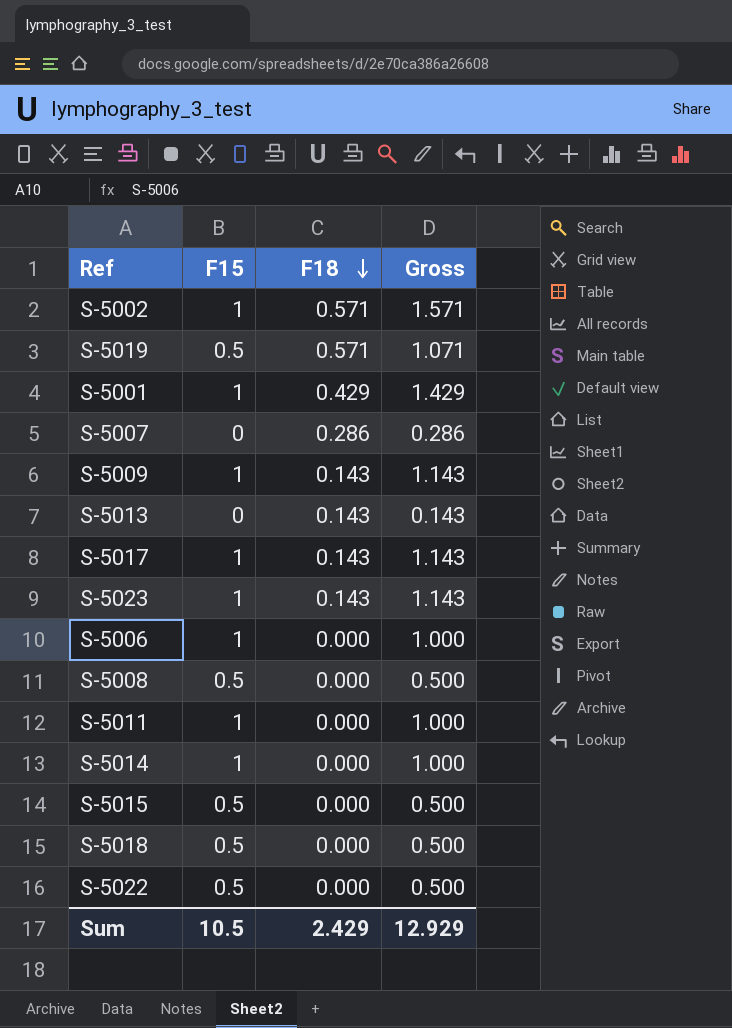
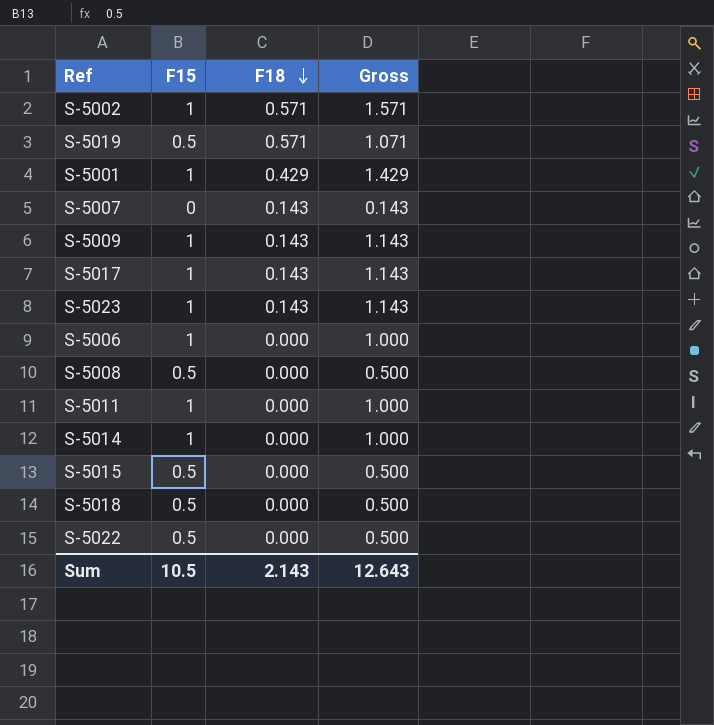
row S-5013: 0 | 0.143 | 0.143 -> none
S-5007 | F18: 0.286 -> 0.143
S-5007 | Gross: 0.286 -> 0.143
Sum | F18: 2.429 -> 2.143
Sum | Gross: 12.929 -> 12.643

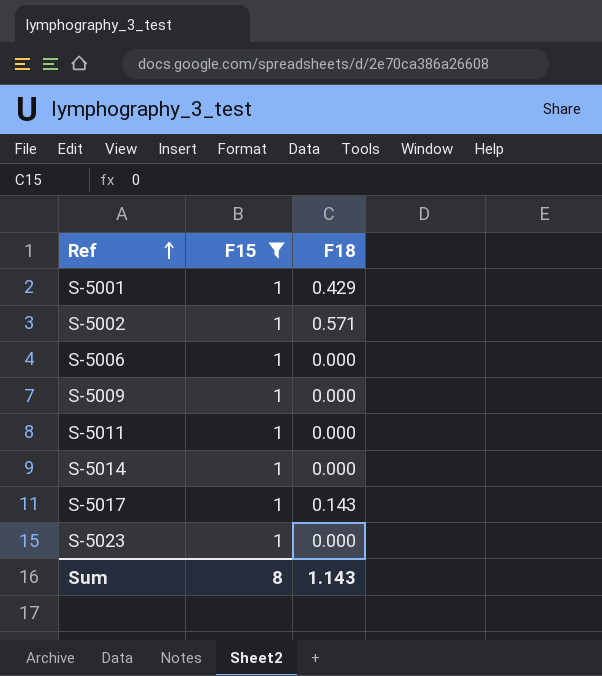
filter: none -> F15 = 1
row order: F18 descending -> Ref ascending
column Gross | formula: [F15] + [F18] -> none
S-5009 | F18: 0.143 -> 0.000
S-5023 | F18: 0.143 -> 0.000
Sum | F15: 10.5 -> 8
Sum | F18: 2.143 -> 1.143

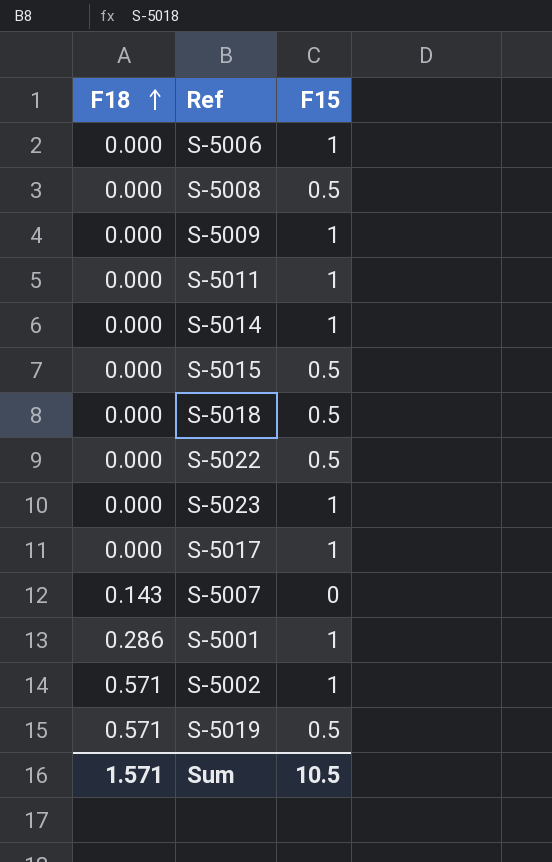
filter: F15 = 1 -> none
row order: Ref ascending -> F18 ascending
column F18 | position: 3 -> 1
S-5017 | F18: 0.143 -> 0.000
S-5001 | F18: 0.429 -> 0.286
Sum | F18: 1.143 -> 1.571
Sum | F15: 8 -> 10.5

